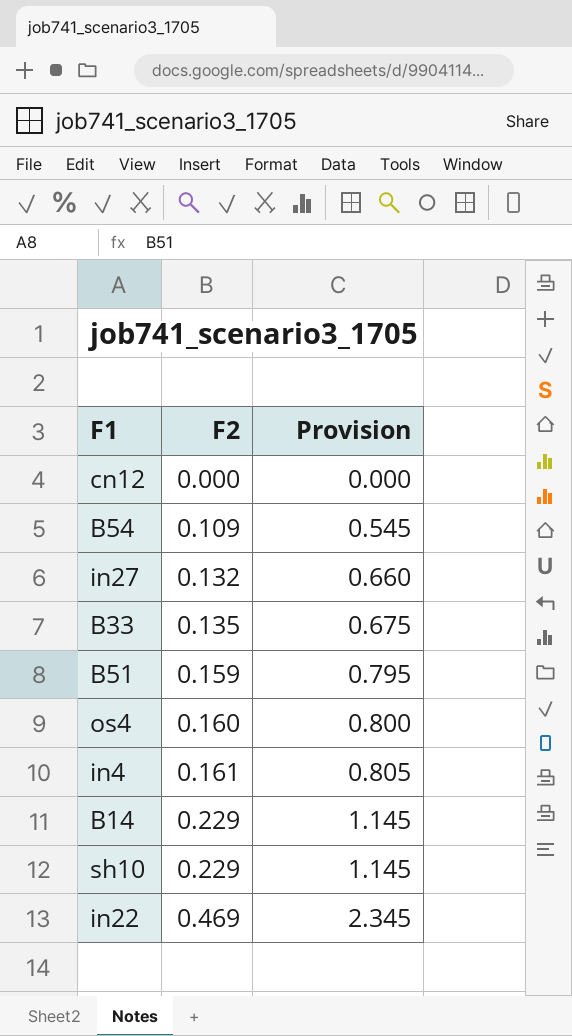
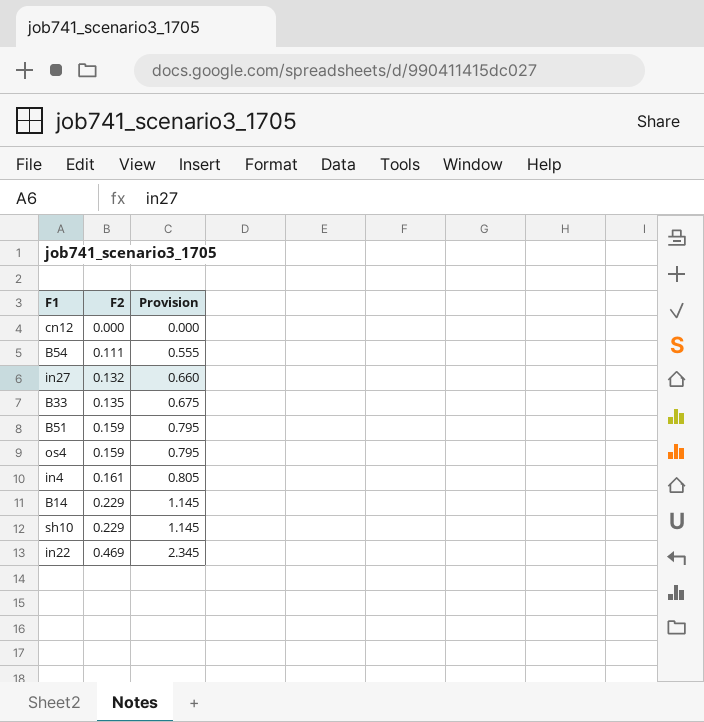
B54 | F2: 0.109 -> 0.111
B54 | Provision: 0.545 -> 0.555
os4 | F2: 0.160 -> 0.159
os4 | Provision: 0.800 -> 0.795

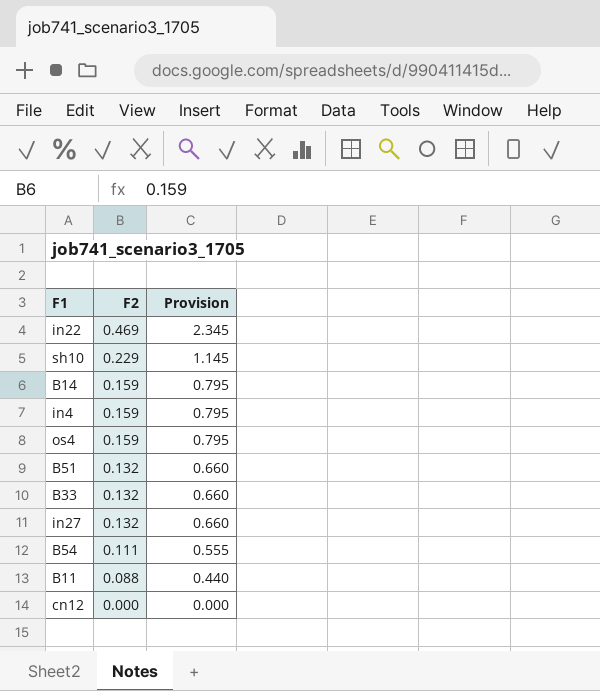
row order: F2 ascending -> F2 descending
B14 | F2: 0.229 -> 0.159
B14 | Provision: 1.145 -> 0.795
in4 | F2: 0.161 -> 0.159
in4 | Provision: 0.805 -> 0.795
B51 | F2: 0.159 -> 0.132
B51 | Provision: 0.795 -> 0.660
B33 | F2: 0.135 -> 0.132
B33 | Provision: 0.675 -> 0.660
row B11: none -> 0.088 | 0.440

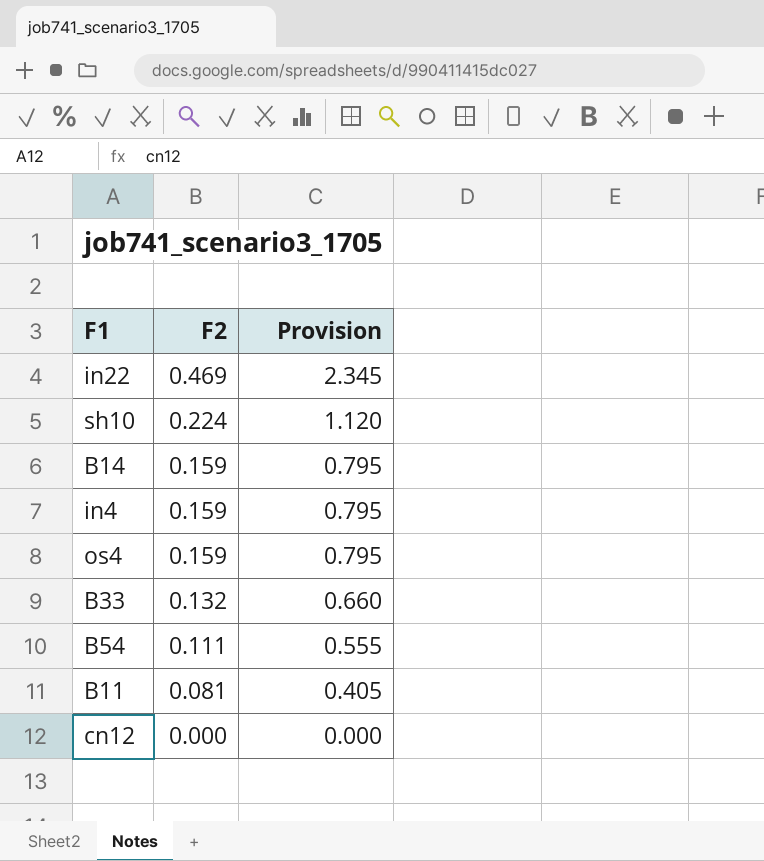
row B51: 0.132 | 0.660 -> none
row in27: 0.132 | 0.660 -> none
sh10 | F2: 0.229 -> 0.224
sh10 | Provision: 1.145 -> 1.120
B11 | F2: 0.088 -> 0.081
B11 | Provision: 0.440 -> 0.405

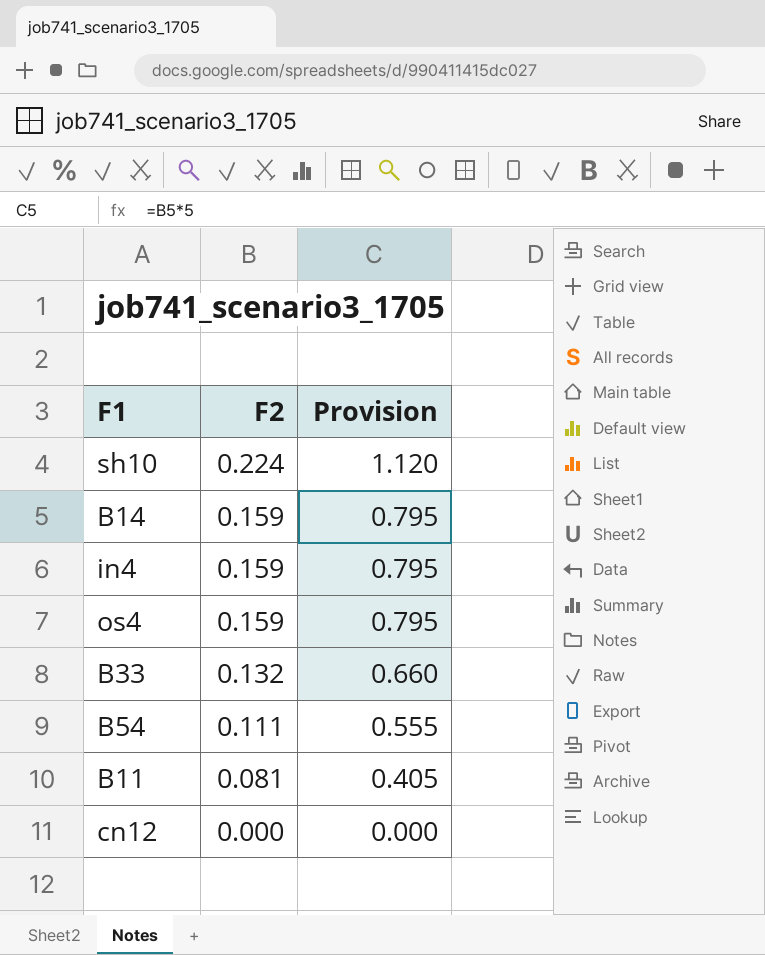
row in22: 0.469 | 2.345 -> none

